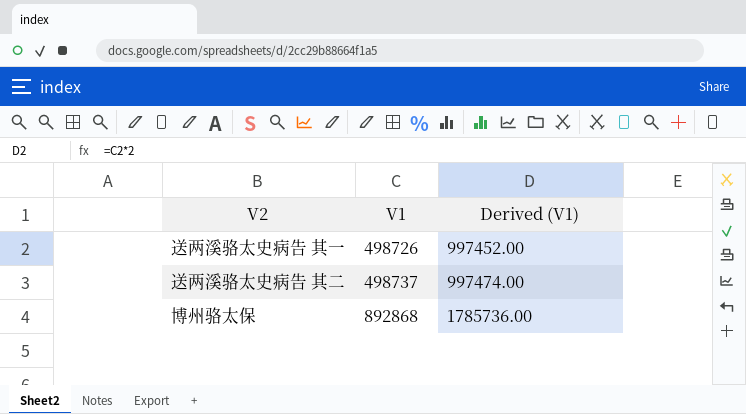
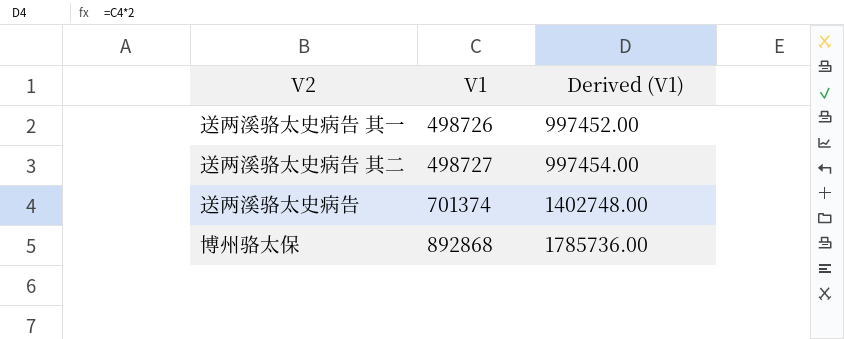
送两溪骆太史病告 其二 | V1: 498737 -> 498727
送两溪骆太史病告 其二 | Derived (V1): 997474.00 -> 997454.00
row 送两溪骆太史病告: none -> 701374 | 1402748.00

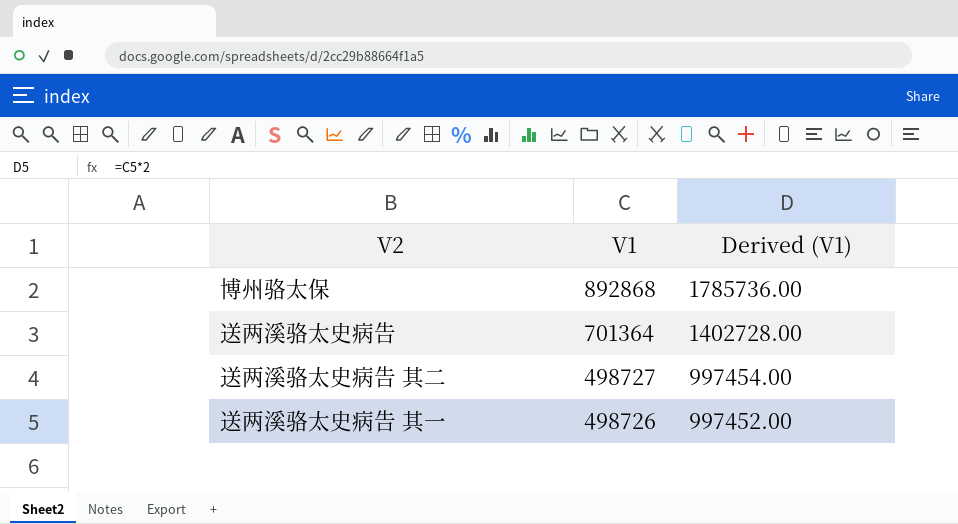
row order: V1 ascending -> V1 descending
送两溪骆太史病告 | V1: 701374 -> 701364
送两溪骆太史病告 | Derived (V1): 1402748.00 -> 1402728.00

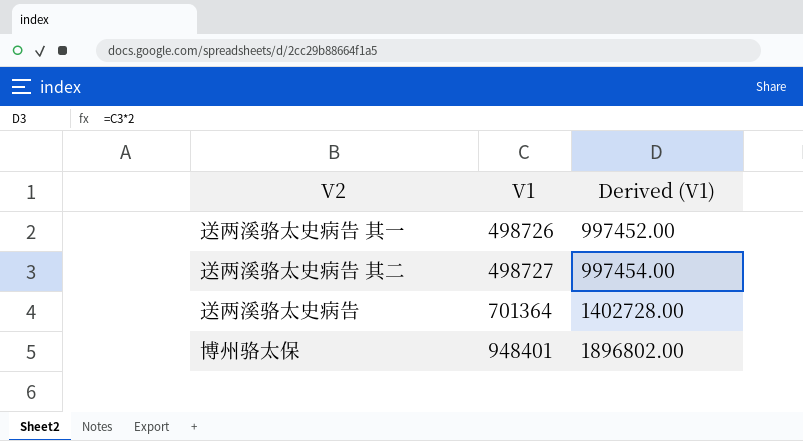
row order: V1 descending -> V1 ascending
博州骆太保 | V1: 892868 -> 948401
博州骆太保 | Derived (V1): 1785736.00 -> 1896802.00

